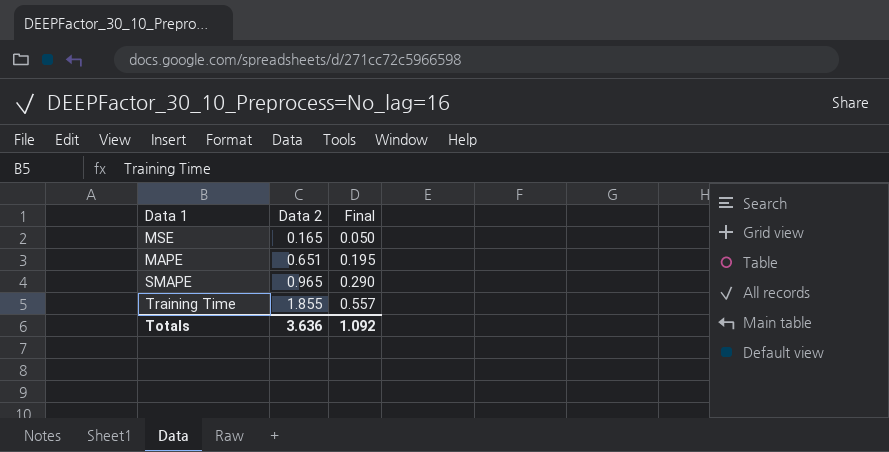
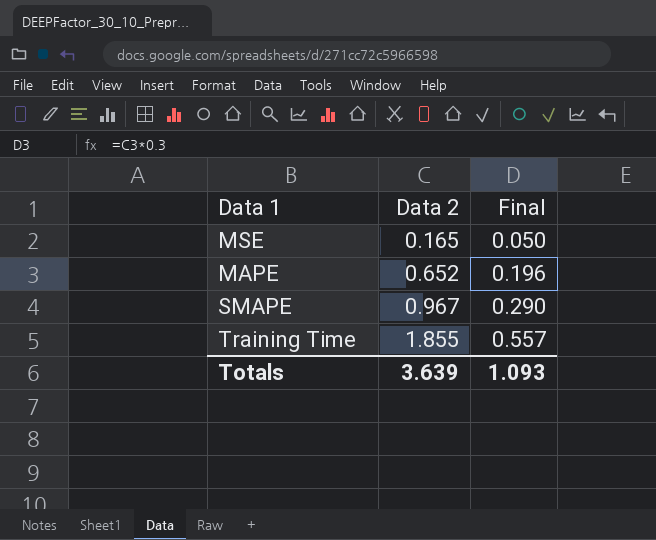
MAPE | Data 2: 0.651 -> 0.652
MAPE | Final: 0.195 -> 0.196
SMAPE | Data 2: 0.965 -> 0.967
Totals | Data 2: 3.636 -> 3.639
Totals | Final: 1.092 -> 1.093

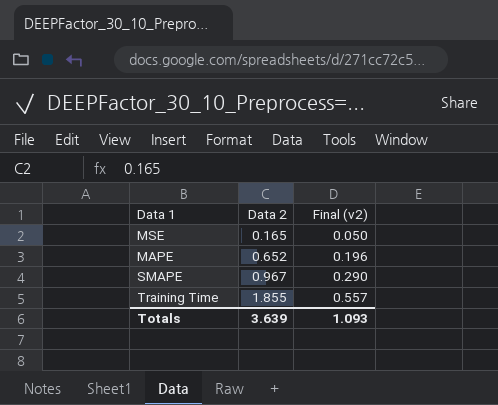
column name: Final -> Final (v2)

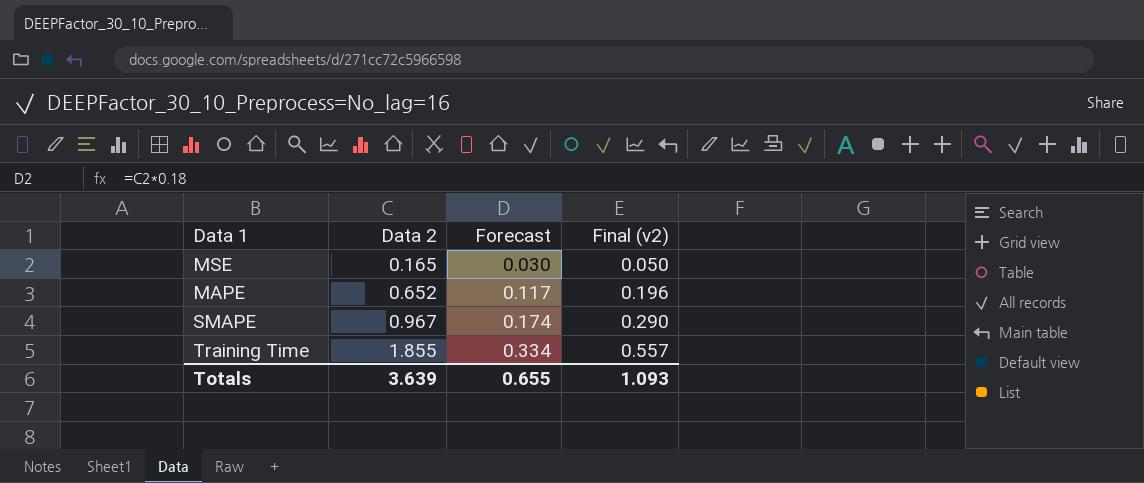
column Forecast | formula: none -> [Data 2] * 0.18

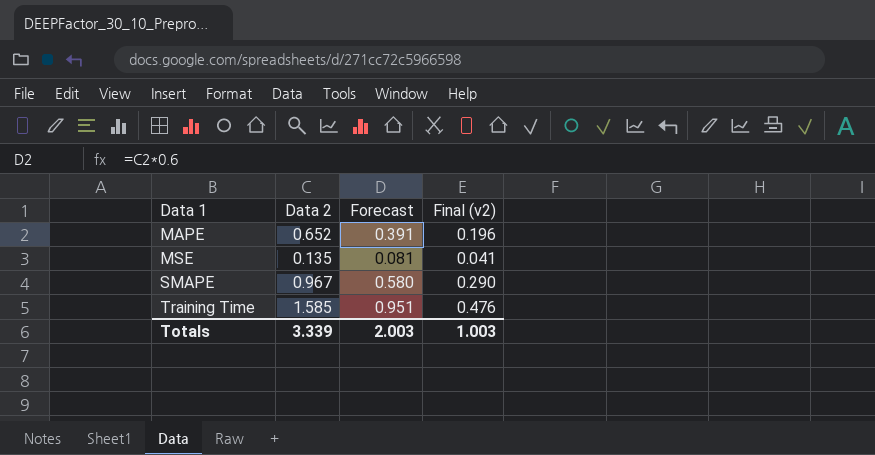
row order: Data 2 ascending -> Data 1 ascending
column Forecast | formula: [Data 2] * 0.18 -> [Data 2] * 0.6
MSE | Data 2: 0.165 -> 0.135
MSE | Final (v2): 0.050 -> 0.041
Training Time | Data 2: 1.855 -> 1.585
Training Time | Final (v2): 0.557 -> 0.476
Totals | Data 2: 3.639 -> 3.339
Totals | Forecast: 0.655 -> 2.003
Totals | Final (v2): 1.093 -> 1.003

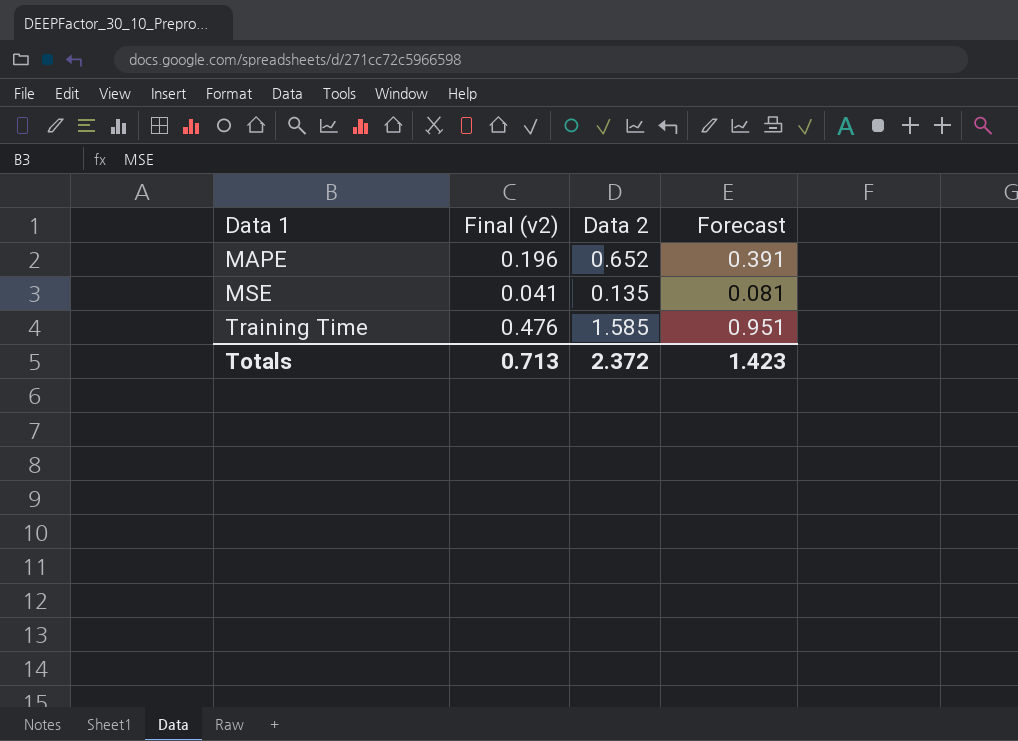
column Final (v2) | position: 4 -> 2
row SMAPE: 0.967 | 0.580 | 0.290 -> none
Totals | Final (v2): 1.003 -> 0.713
Totals | Data 2: 3.339 -> 2.372
Totals | Forecast: 2.003 -> 1.423

